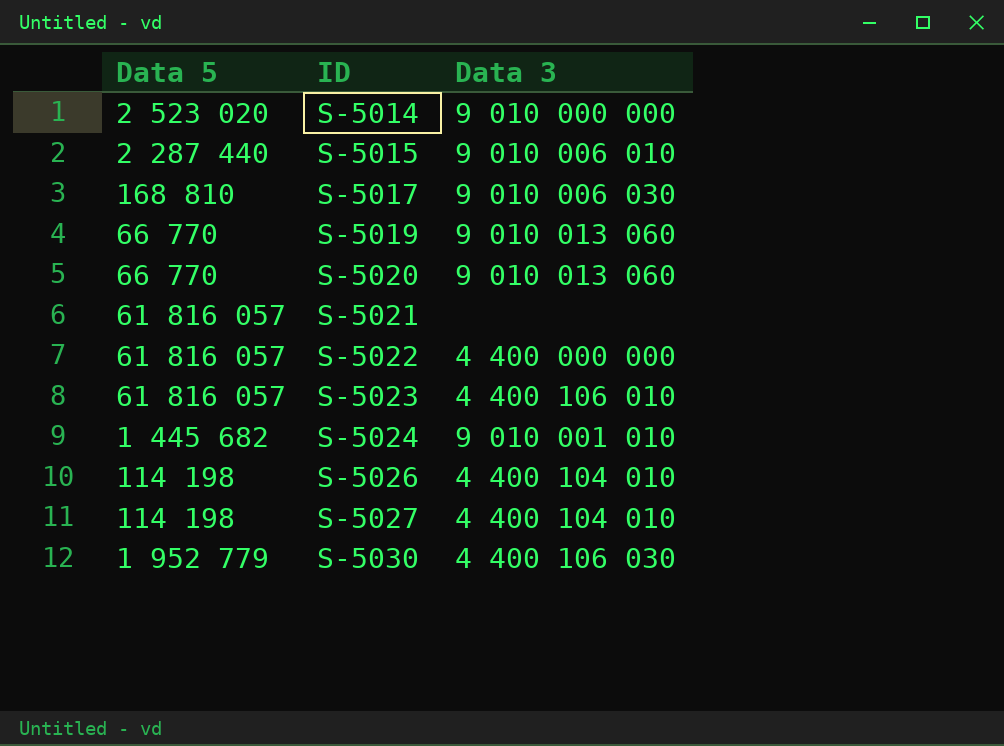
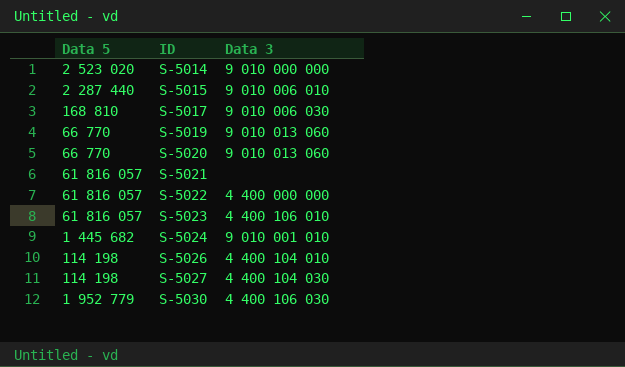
S-5027 | Data 3: 4 400 104 010 -> 4 400 104 030

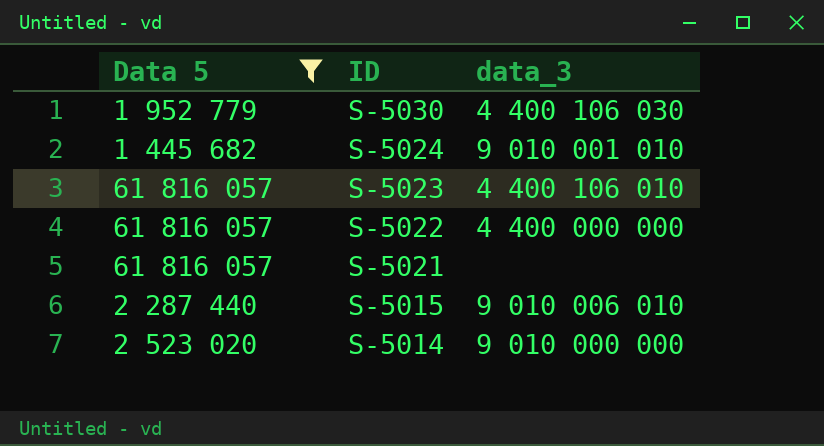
filter: none -> Data 5 >= 1 445 682
row order: ID ascending -> ID descending
column name: Data 3 -> data_3

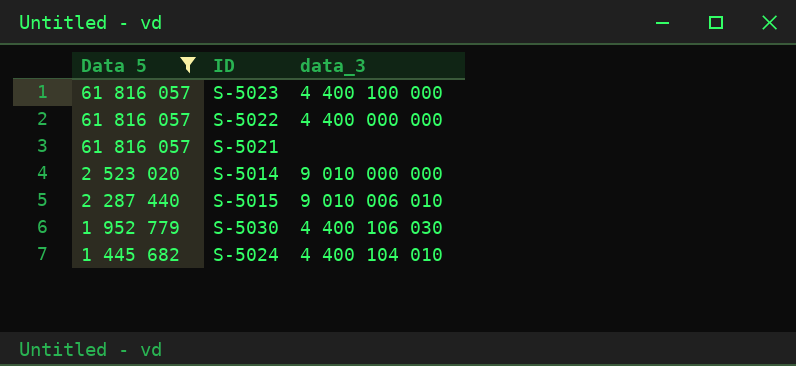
row order: ID descending -> Data 5 descending
S-5023 | data_3: 4 400 106 010 -> 4 400 100 000
S-5024 | data_3: 9 010 001 010 -> 4 400 104 010

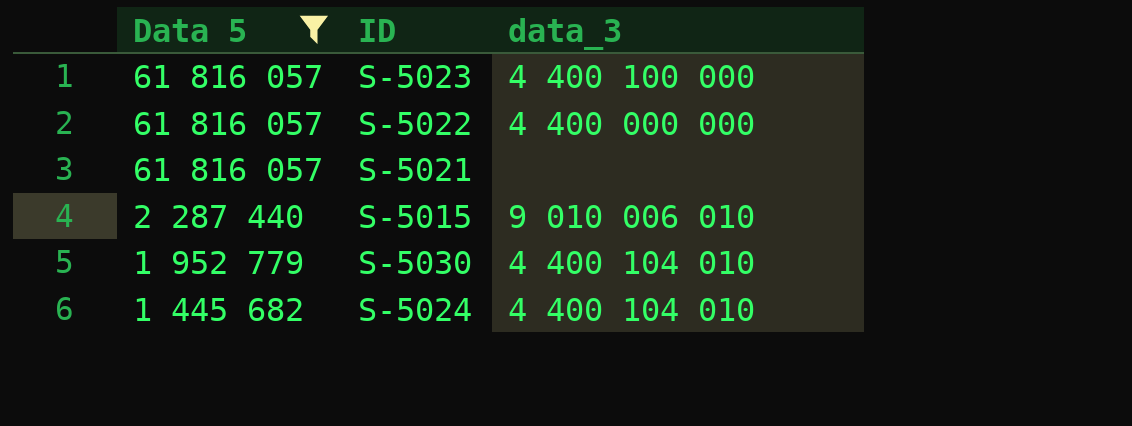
row S-5014: 2 523 020 | 9 010 000 000 -> none
S-5030 | data_3: 4 400 106 030 -> 4 400 104 010

